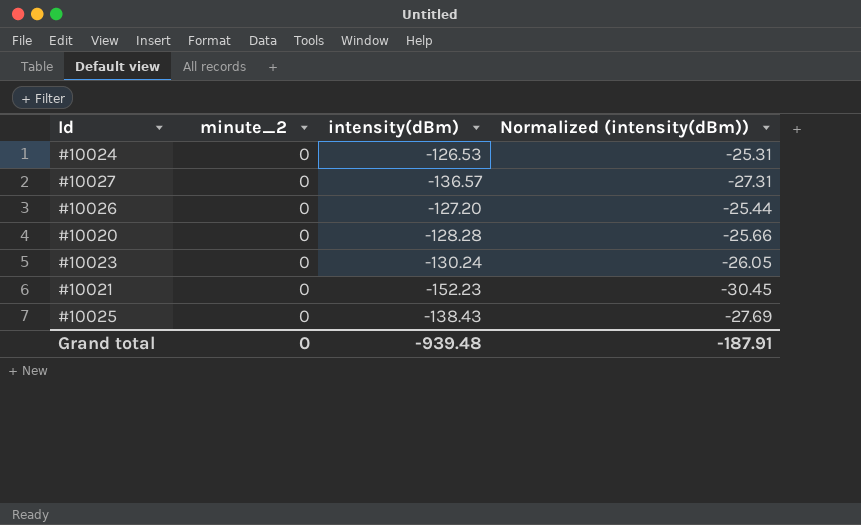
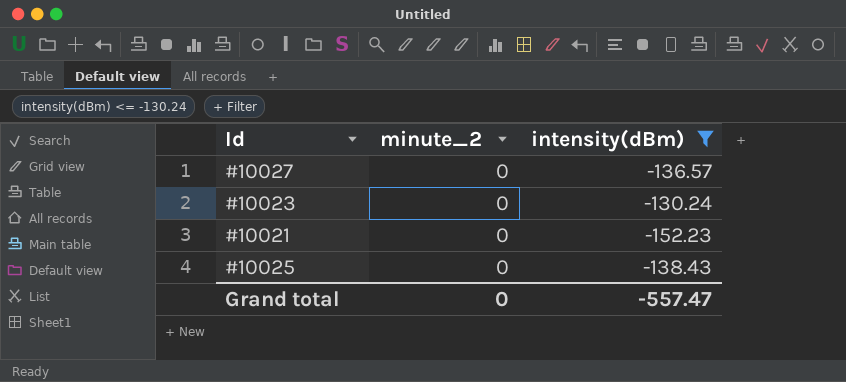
filter: none -> intensity(dBm) <= -130.24
column Normalized (intensity(dBm)) | formula: [intensity(dBm)] * 0.2 -> none
Grand total | intensity(dBm): -939.48 -> -557.47

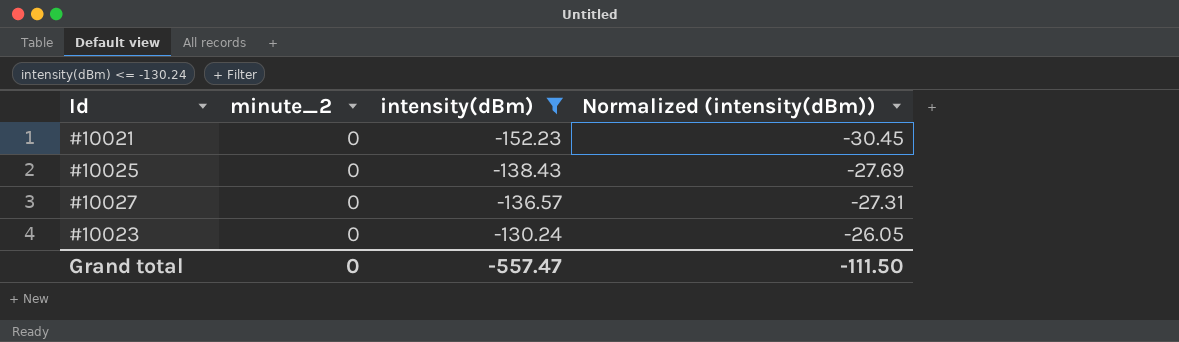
row order: none -> intensity(dBm) ascending
column Normalized (intensity(dBm)) | formula: none -> [intensity(dBm)] * 0.2

